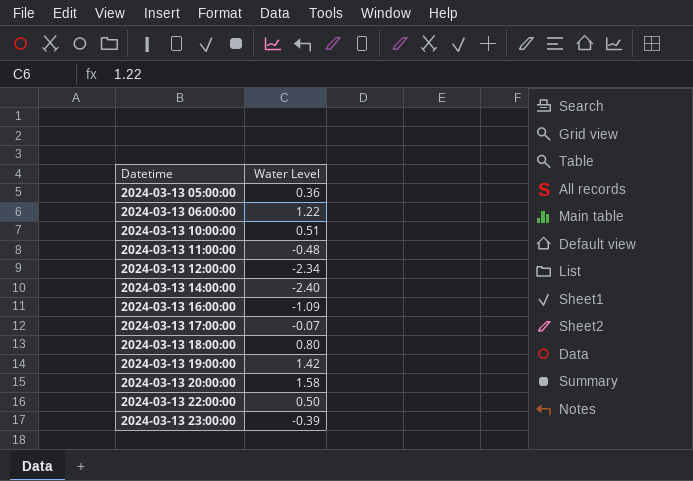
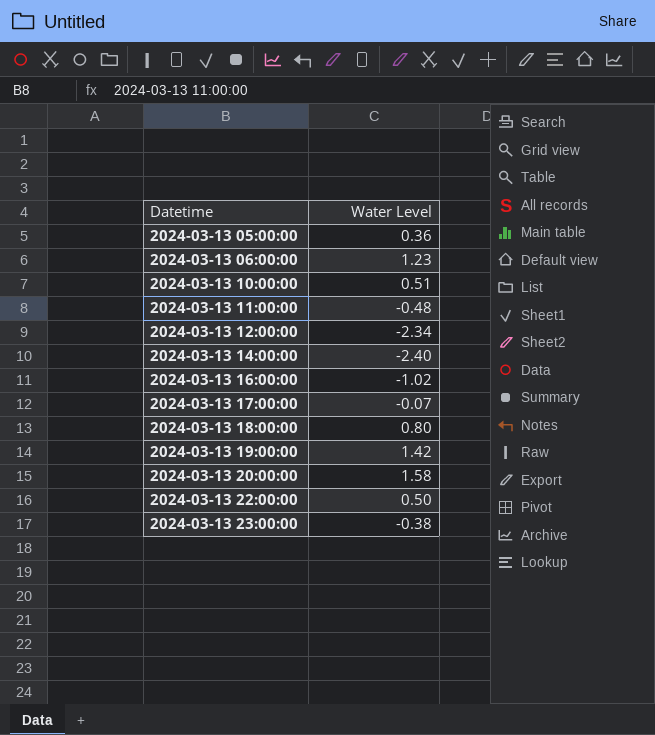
2024-03-13 06:00:00 | Water Level: 1.22 -> 1.23
2024-03-13 16:00:00 | Water Level: -1.09 -> -1.02
2024-03-13 23:00:00 | Water Level: -0.39 -> -0.38

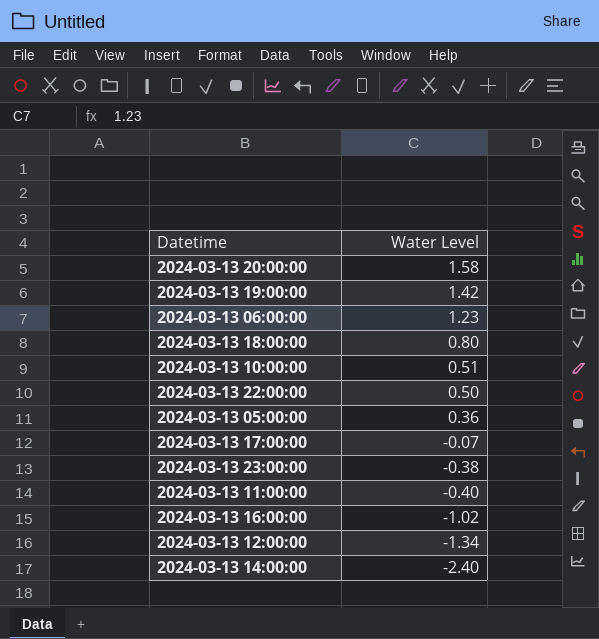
row order: Datetime ascending -> Water Level descending
2024-03-13 11:00:00 | Water Level: -0.48 -> -0.40
2024-03-13 12:00:00 | Water Level: -2.34 -> -1.34

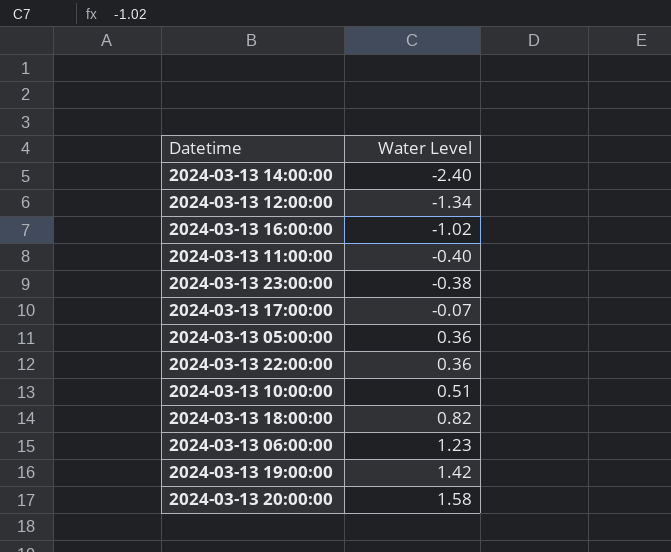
row order: Water Level descending -> Water Level ascending
2024-03-13 22:00:00 | Water Level: 0.50 -> 0.36
2024-03-13 18:00:00 | Water Level: 0.80 -> 0.82

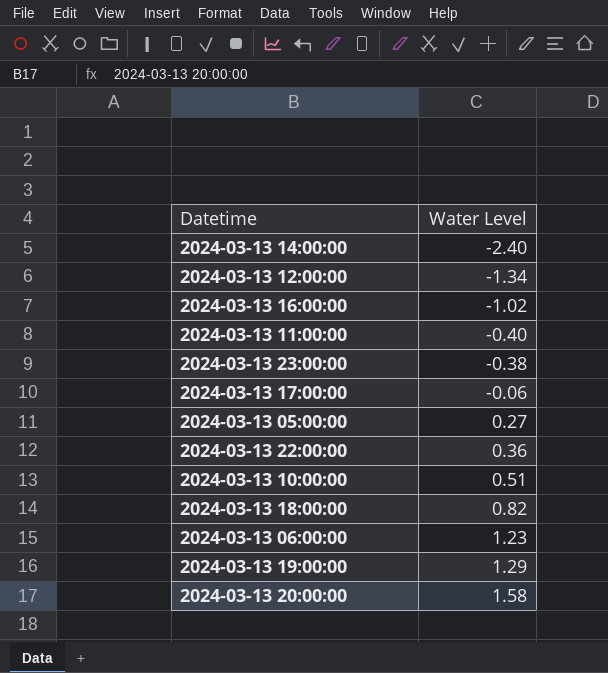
2024-03-13 17:00:00 | Water Level: -0.07 -> -0.06
2024-03-13 05:00:00 | Water Level: 0.36 -> 0.27
2024-03-13 19:00:00 | Water Level: 1.42 -> 1.29

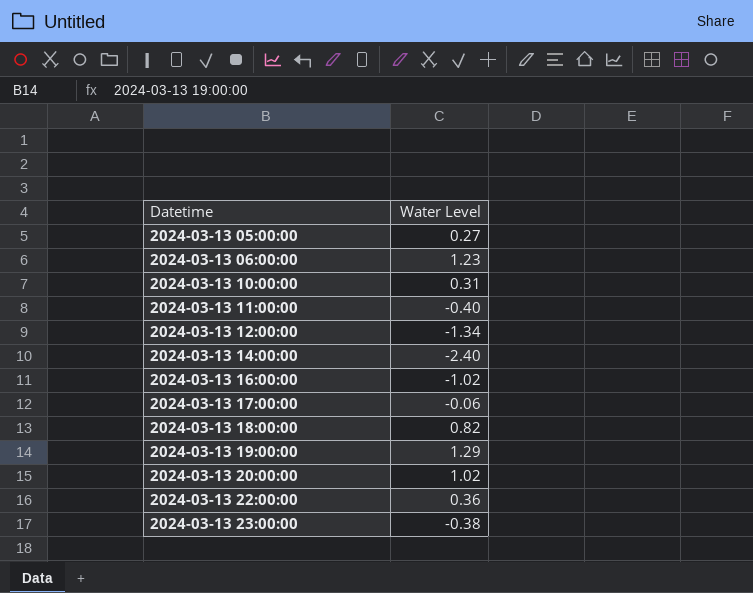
row order: Water Level ascending -> Datetime ascending
2024-03-13 10:00:00 | Water Level: 0.51 -> 0.31
2024-03-13 20:00:00 | Water Level: 1.58 -> 1.02

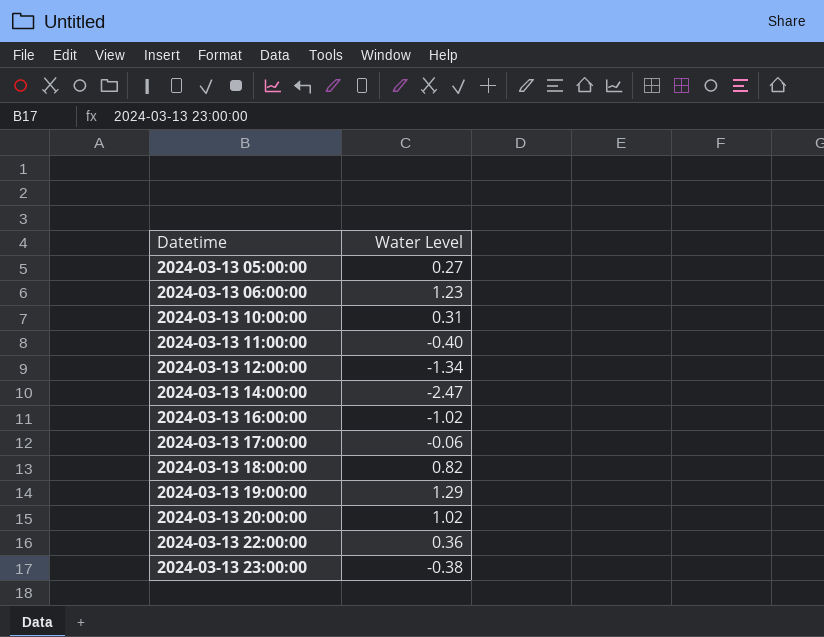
2024-03-13 14:00:00 | Water Level: -2.40 -> -2.47

